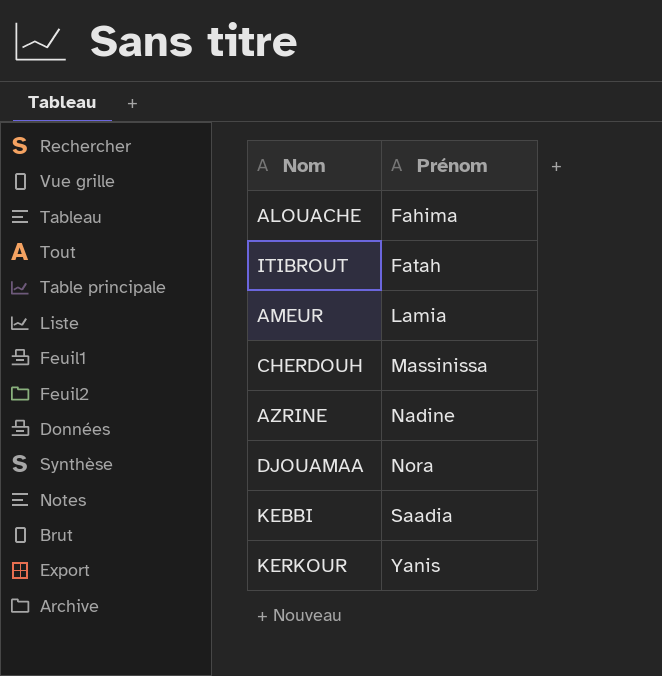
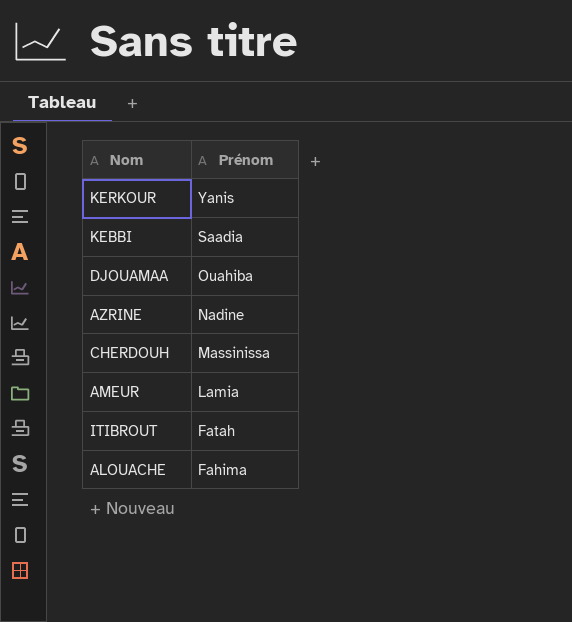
row order: Prénom ascending -> Prénom descending
DJOUAMAA | Prénom: Nora -> Ouahiba

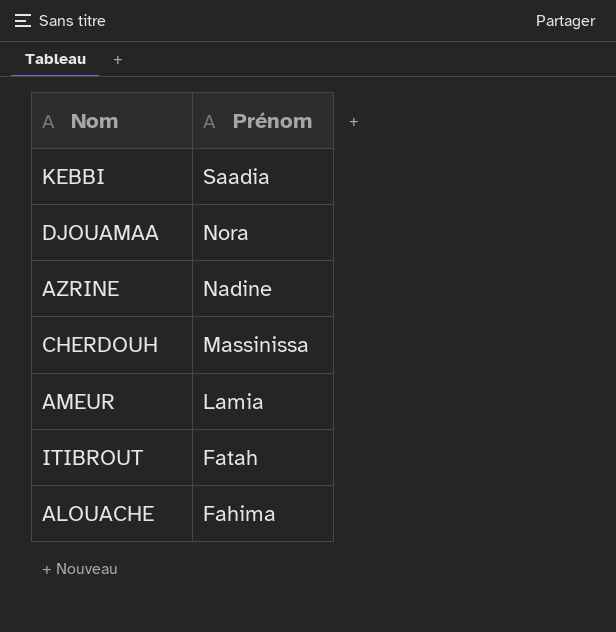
row KERKOUR: Yanis -> none
DJOUAMAA | Prénom: Ouahiba -> Nora

